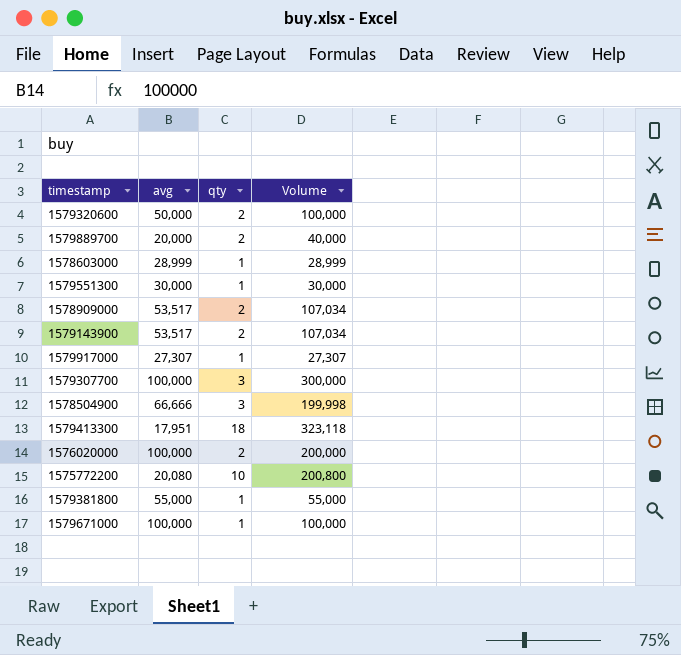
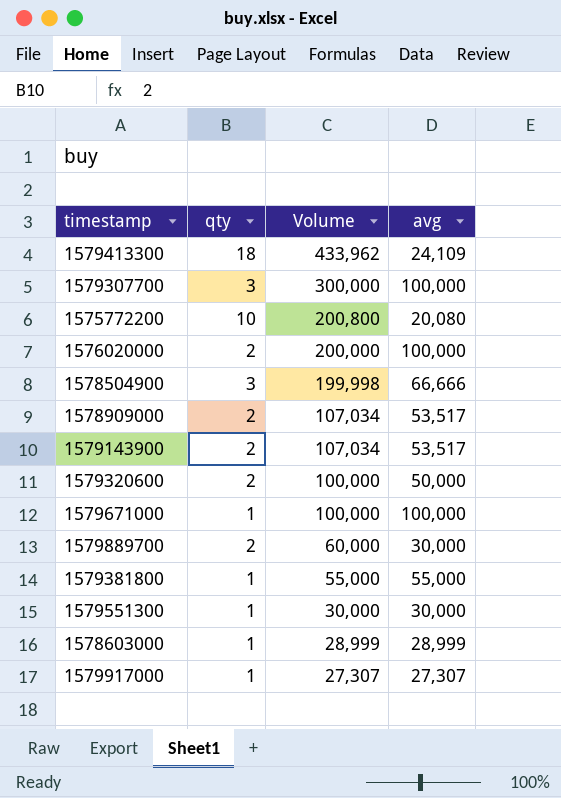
row order: none -> Volume descending
column avg | position: 2 -> 4
1579413300 | Volume: 323,118 -> 433,962
1579413300 | avg: 17,951 -> 24,109
1579889700 | Volume: 40,000 -> 60,000
1579889700 | avg: 20,000 -> 30,000

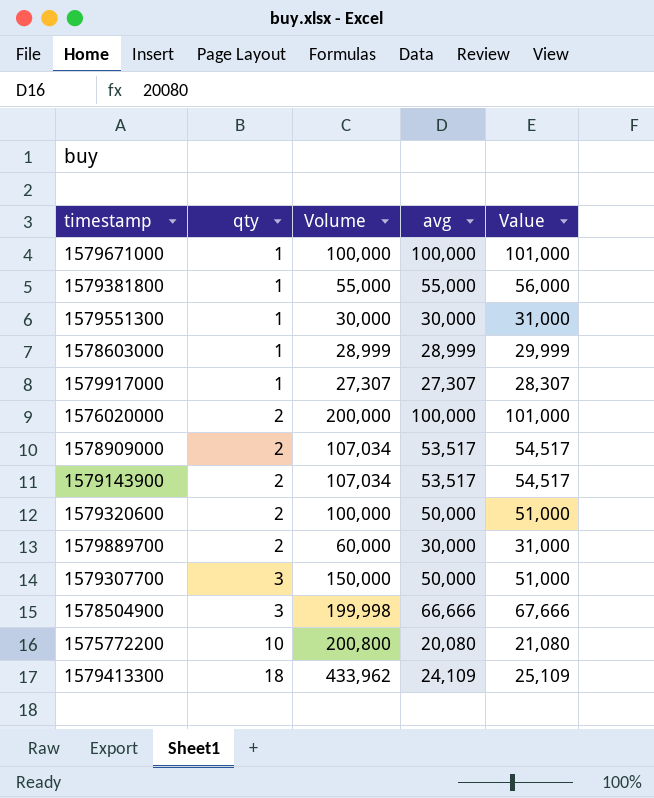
row order: Volume descending -> qty ascending
column Value | formula: none -> [avg] + 1000
1579307700 | Volume: 300,000 -> 150,000
1579307700 | avg: 100,000 -> 50,000

